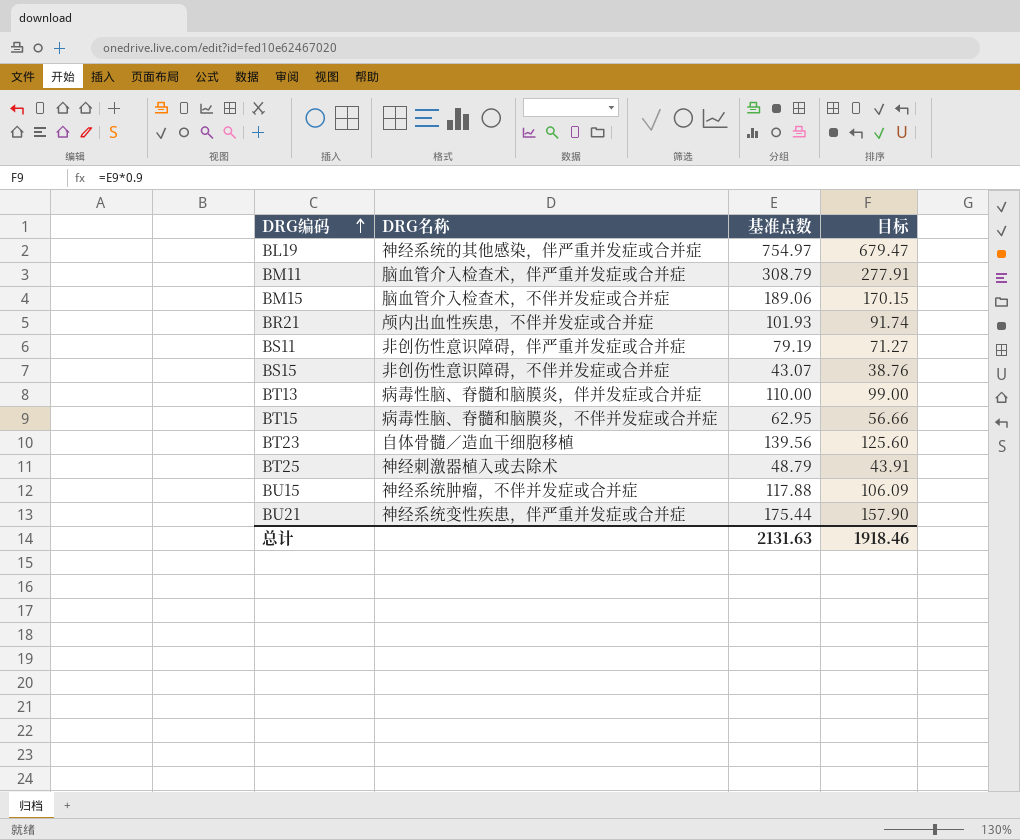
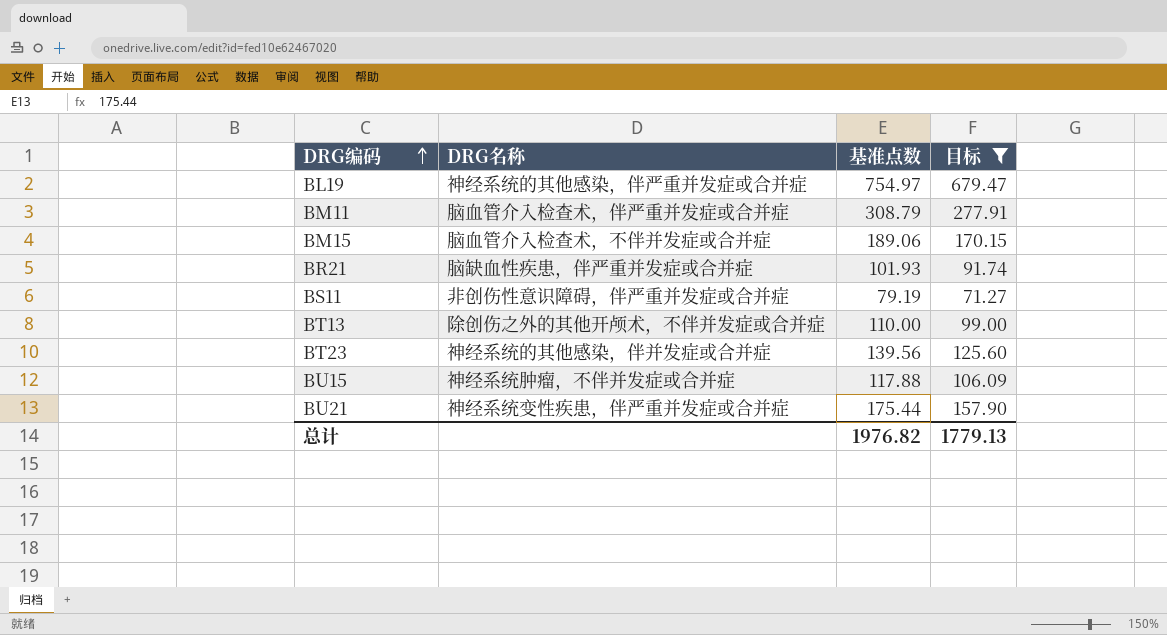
filter: none -> 目标 >= 71.27
BR21 | DRG名称: 颅内出血性疾患，不伴并发症或合并症 -> 脑缺血性疾患，伴严重并发症或合并症
BT13 | DRG名称: 病毒性脑、脊髓和脑膜炎，伴并发症或合并症 -> 除创伤之外的其他开颅术，不伴并发症或合并症
BT23 | DRG名称: 自体骨髓／造血干细胞移植 -> 神经系统的其他感染，伴并发症或合并症
总计 | 基准点数: 2131.63 -> 1976.82
总计 | 目标: 1918.46 -> 1779.13

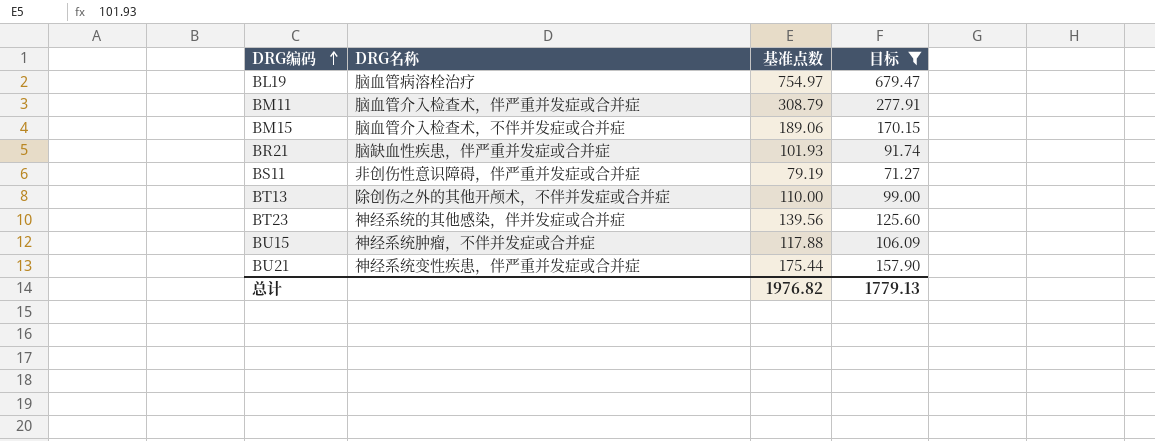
BL19 | DRG名称: 神经系统的其他感染，伴严重并发症或合并症 -> 脑血管病溶栓治疗

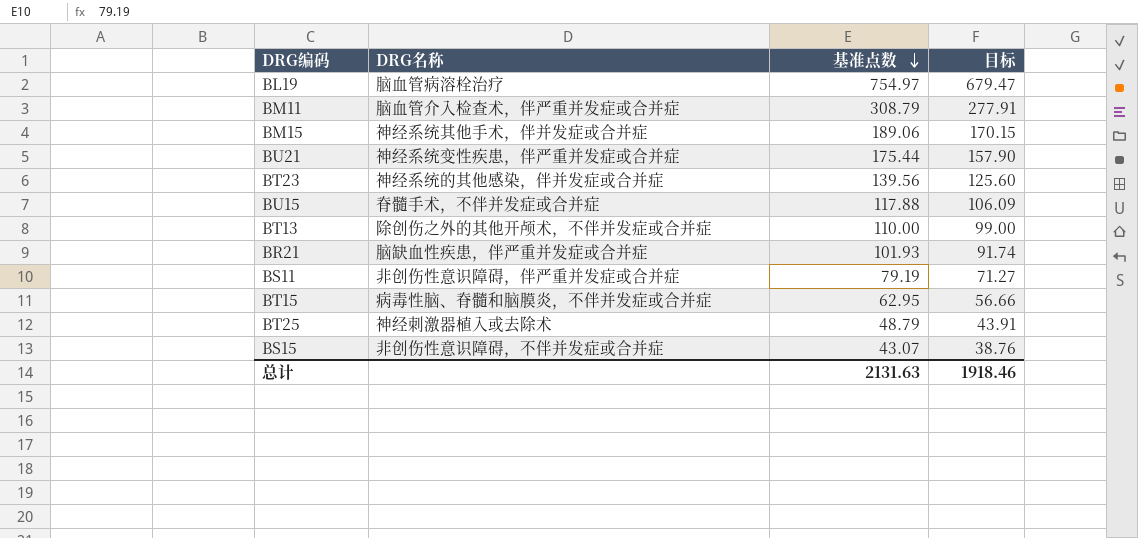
filter: 目标 >= 71.27 -> none
row order: DRG编码 ascending -> 基准点数 descending
BM15 | DRG名称: 脑血管介入检查术，不伴并发症或合并症 -> 神经系统其他手术，伴并发症或合并症
BU15 | DRG名称: 神经系统肿瘤，不伴并发症或合并症 -> 脊髓手术，不伴并发症或合并症
总计 | 基准点数: 1976.82 -> 2131.63
总计 | 目标: 1779.13 -> 1918.46

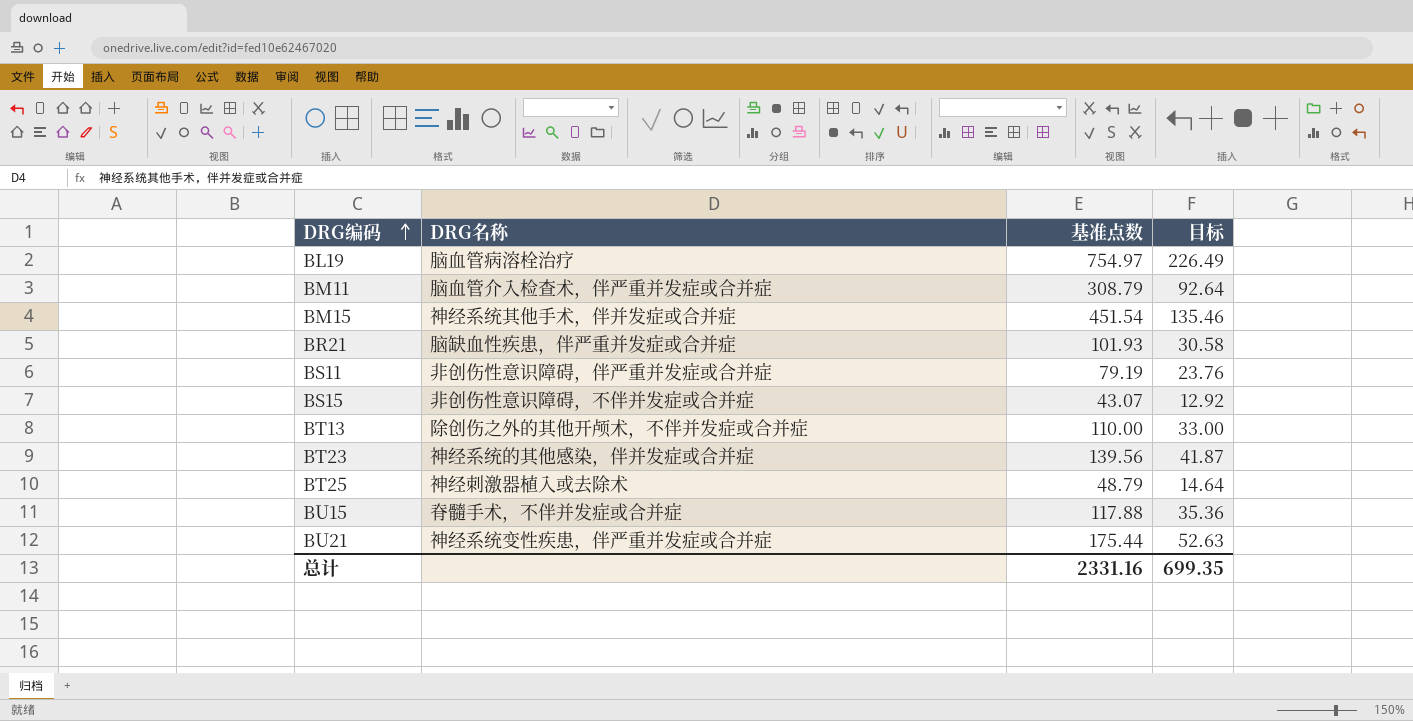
row order: 基准点数 descending -> DRG编码 ascending
column 目标 | formula: [基准点数] * 0.9 -> [基准点数] * 0.3
row BT15: 病毒性脑、脊髓和脑膜炎，不伴并发症或合并症 | 62.95 | 56.66 -> none
BM15 | 基准点数: 189.06 -> 451.54
总计 | 基准点数: 2131.63 -> 2331.16
总计 | 目标: 1918.46 -> 699.35

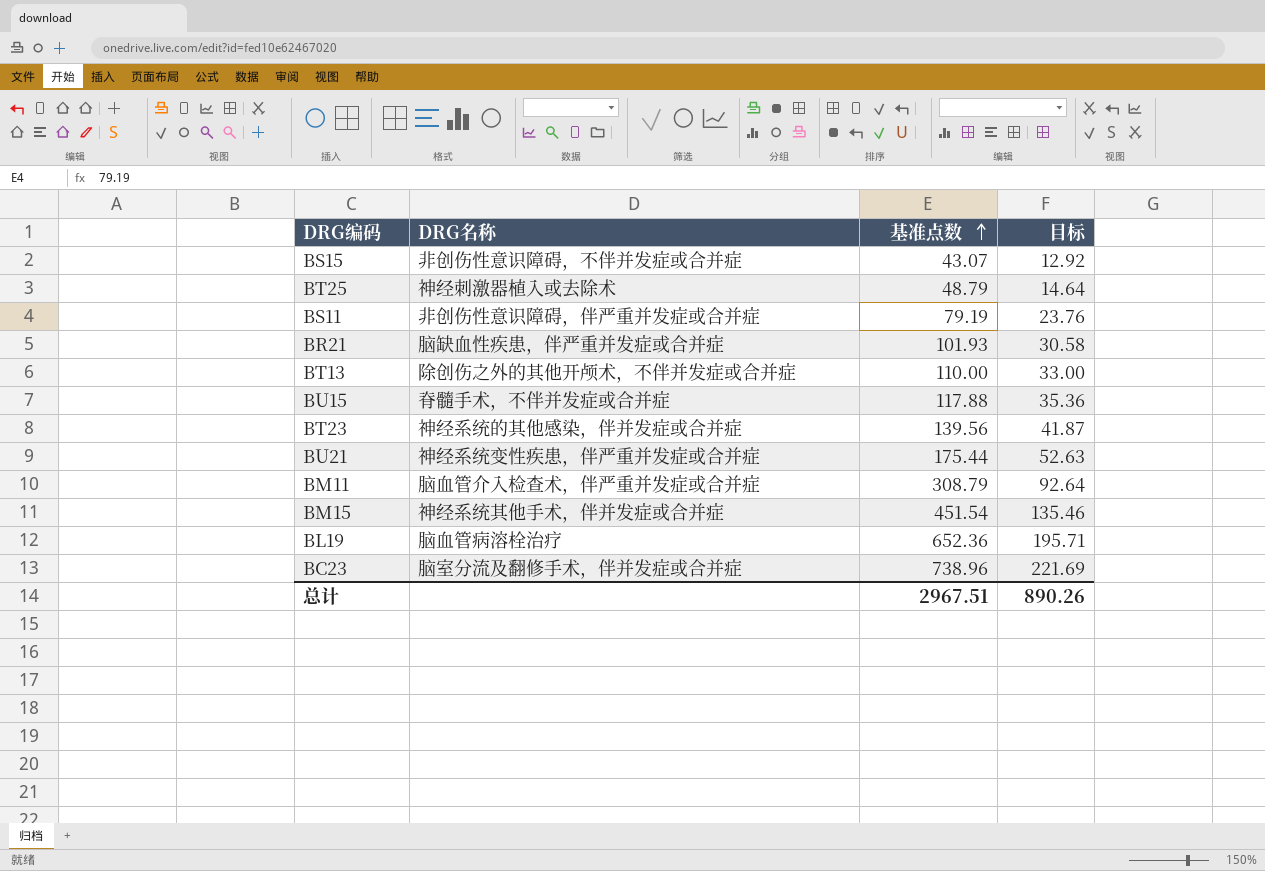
row order: DRG编码 ascending -> 基准点数 ascending
BL19 | 基准点数: 754.97 -> 652.36
BL19 | 目标: 226.49 -> 195.71
row BC23: none -> 脑室分流及翻修手术，伴并发症或合并症 | 738.96 | 221.69
总计 | 基准点数: 2331.16 -> 2967.51
总计 | 目标: 699.35 -> 890.26

